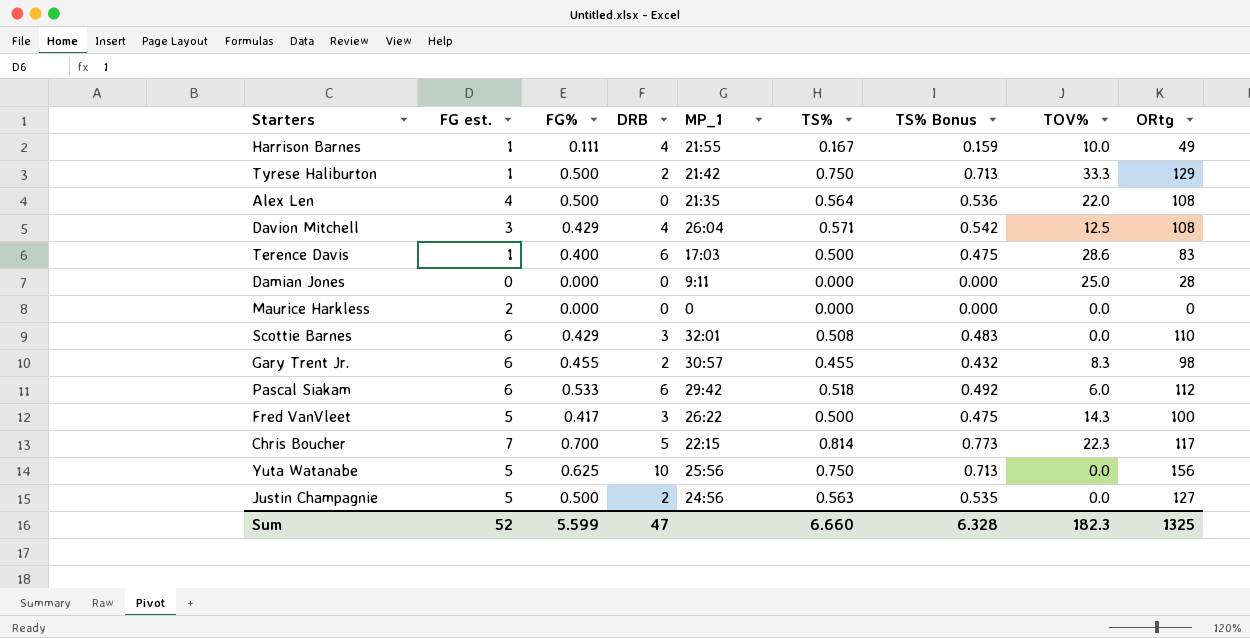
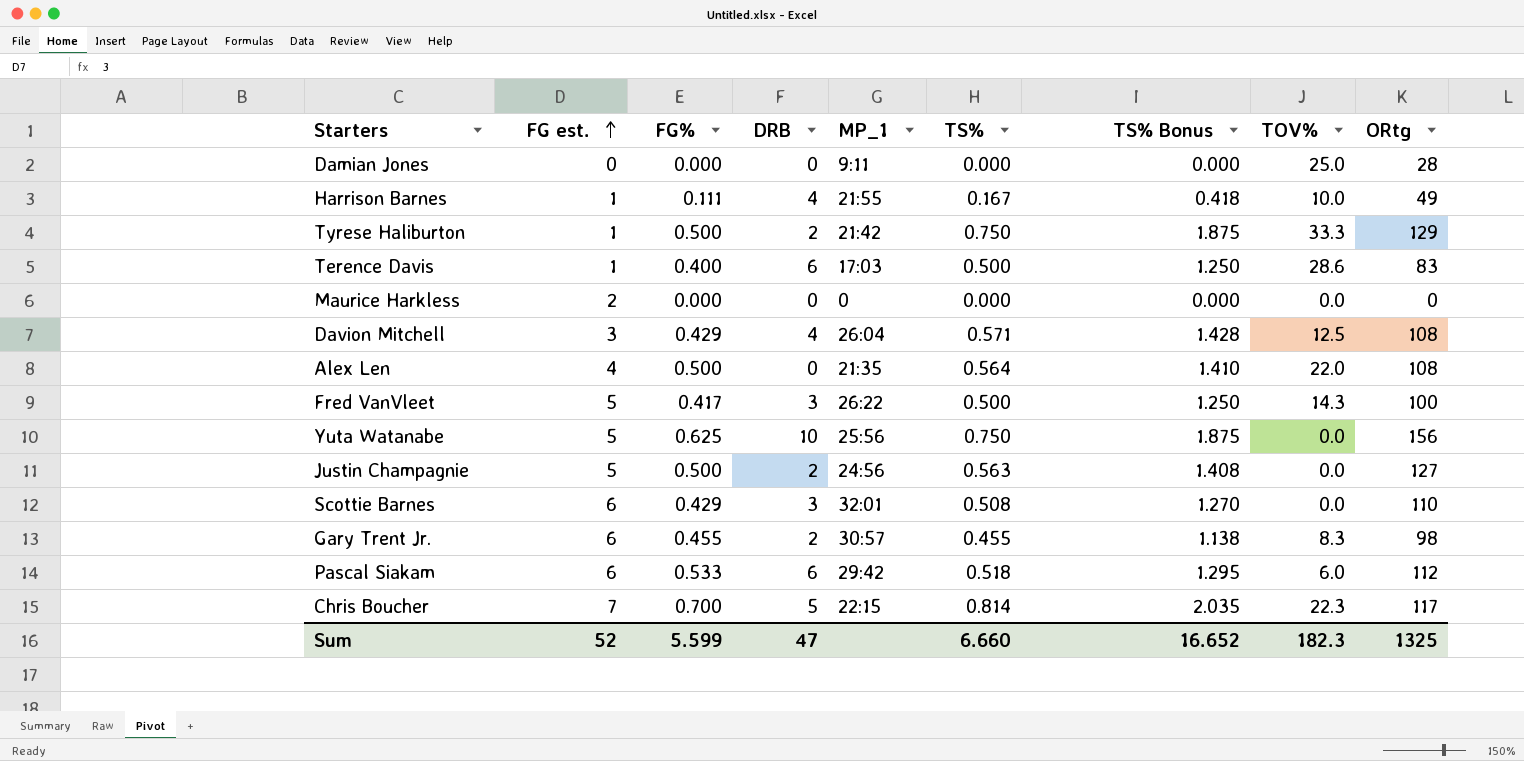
row order: none -> FG est. ascending
column TS% Bonus | formula: [TS%] * 0.95 -> [TS%] * 2.5
Sum | TS% Bonus: 6.328 -> 16.652

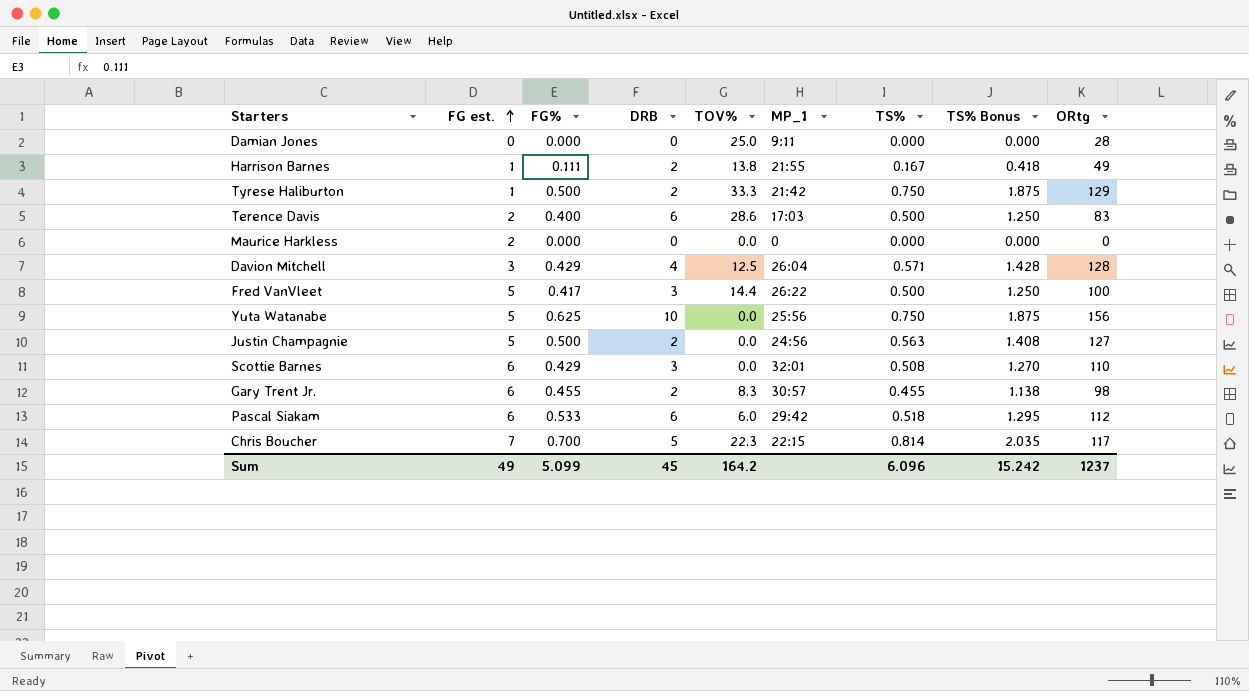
column TOV% | position: 8 -> 5
row Alex Len: 4 | 0.500 | 0 | 21:35 | 0.564 | 1.410 | 22.0 | 108 -> none
Harrison Barnes | DRB: 4 -> 2
Harrison Barnes | TOV%: 10.0 -> 13.8
Terence Davis | FG est.: 1 -> 2
Davion Mitchell | ORtg: 108 -> 128
Fred VanVleet | TOV%: 14.3 -> 14.4
Sum | FG est.: 52 -> 49
Sum | FG%: 5.599 -> 5.099
Sum | DRB: 47 -> 45
Sum | TOV%: 182.3 -> 164.2
Sum | TS%: 6.660 -> 6.096
Sum | TS% Bonus: 16.652 -> 15.242
Sum | ORtg: 1325 -> 1237

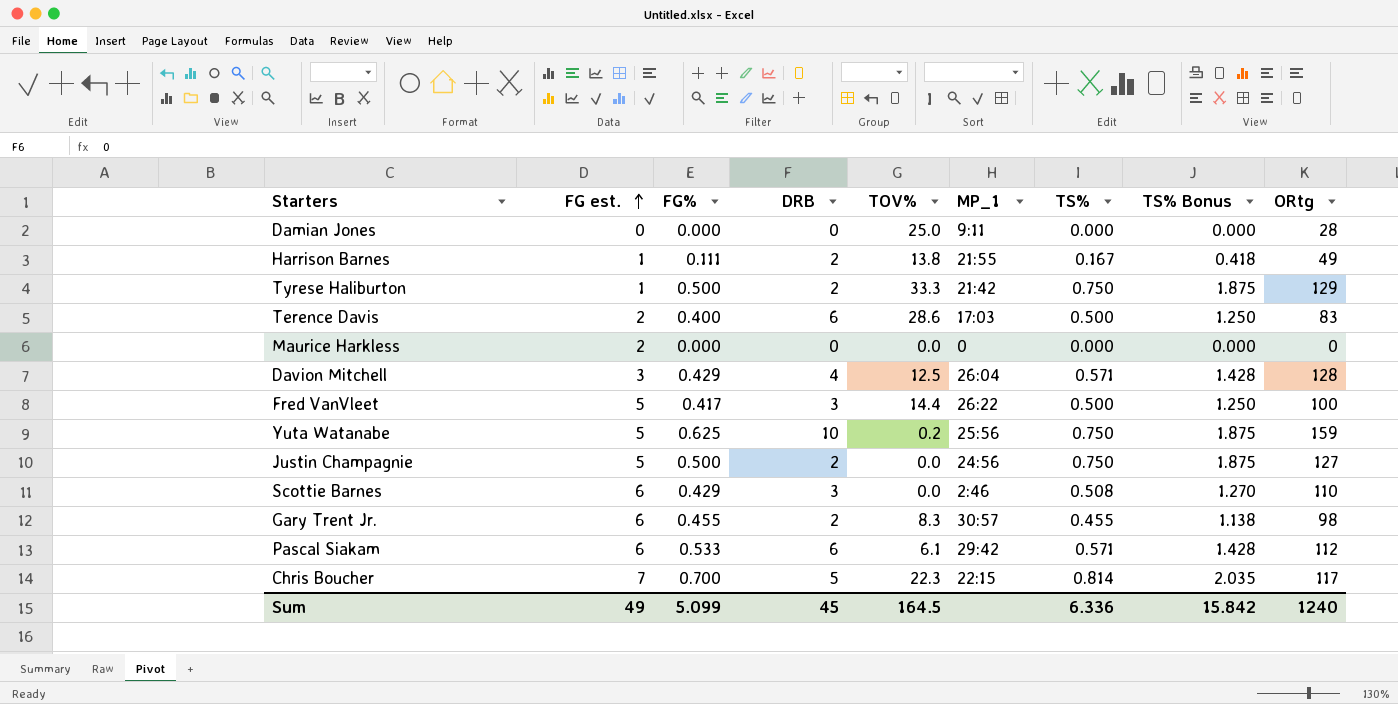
Yuta Watanabe | TOV%: 0.0 -> 0.2
Yuta Watanabe | ORtg: 156 -> 159
Justin Champagnie | TS%: 0.563 -> 0.750
Justin Champagnie | TS% Bonus: 1.408 -> 1.875
Scottie Barnes | MP_1: 32:01 -> 2:46
Pascal Siakam | TOV%: 6.0 -> 6.1
Pascal Siakam | TS%: 0.518 -> 0.571
Pascal Siakam | TS% Bonus: 1.295 -> 1.428
Sum | TOV%: 164.2 -> 164.5
Sum | TS%: 6.096 -> 6.336
Sum | TS% Bonus: 15.242 -> 15.842
Sum | ORtg: 1237 -> 1240

